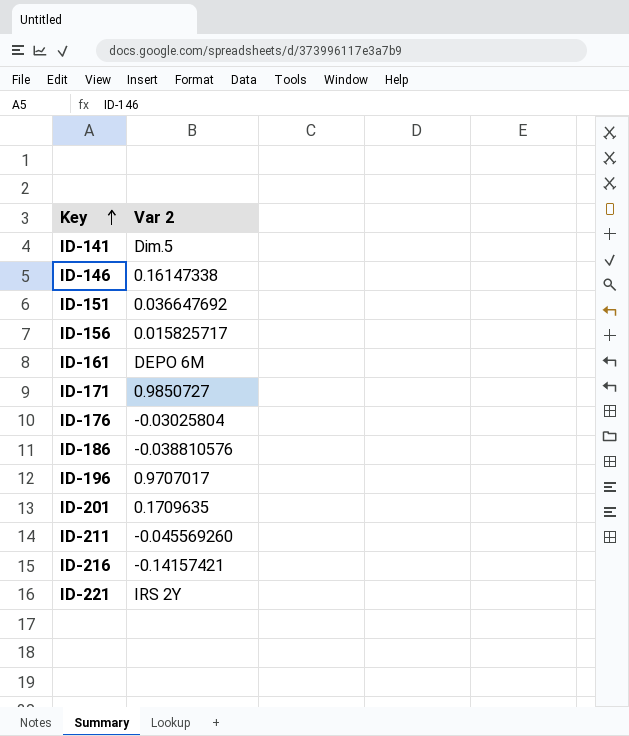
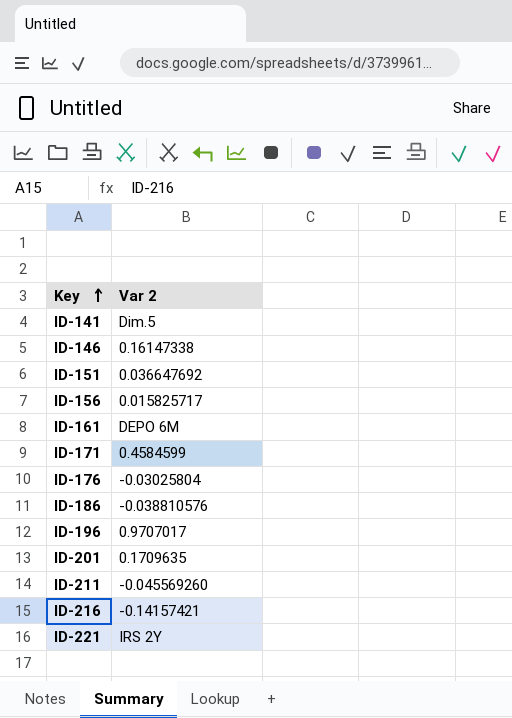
ID-171 | Var 2: 0.9850727 -> 0.4584599

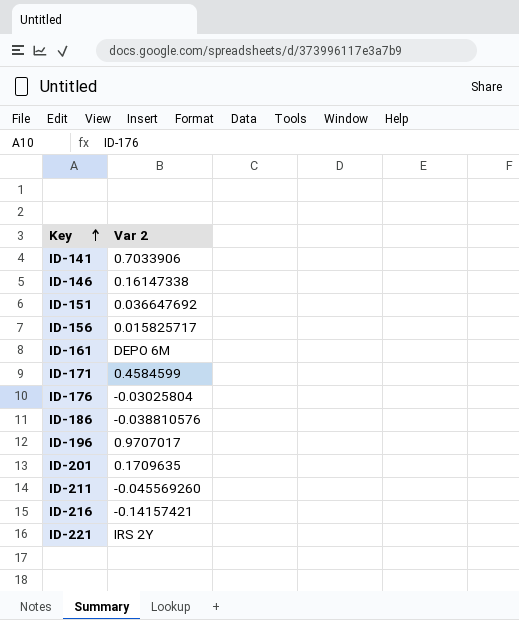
ID-141 | Var 2: Dim.5 -> 0.7033906

